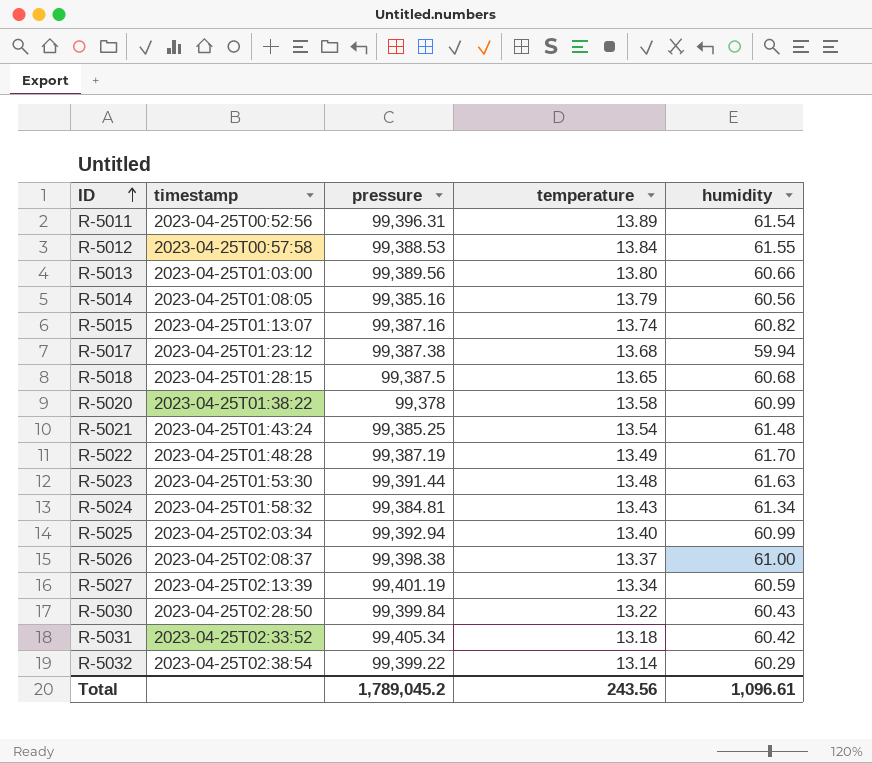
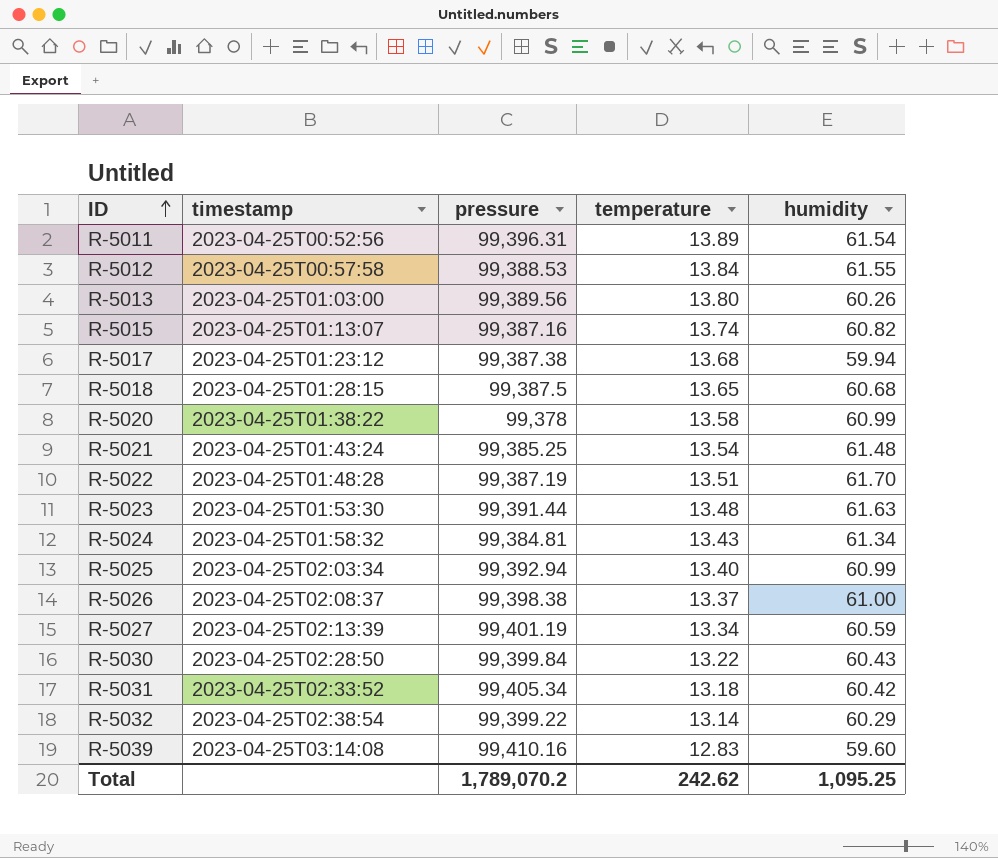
row R-5014: 2023-04-25T01:08:05 | 99,385.16 | 13.79 | 60.56 -> none
R-5013 | humidity: 60.66 -> 60.26
R-5022 | temperature: 13.49 -> 13.51
row R-5039: none -> 2023-04-25T03:14:08 | 99,410.16 | 12.83 | 59.60
Total | pressure: 1,789,045.2 -> 1,789,070.2
Total | temperature: 243.56 -> 242.62
Total | humidity: 1,096.61 -> 1,095.25

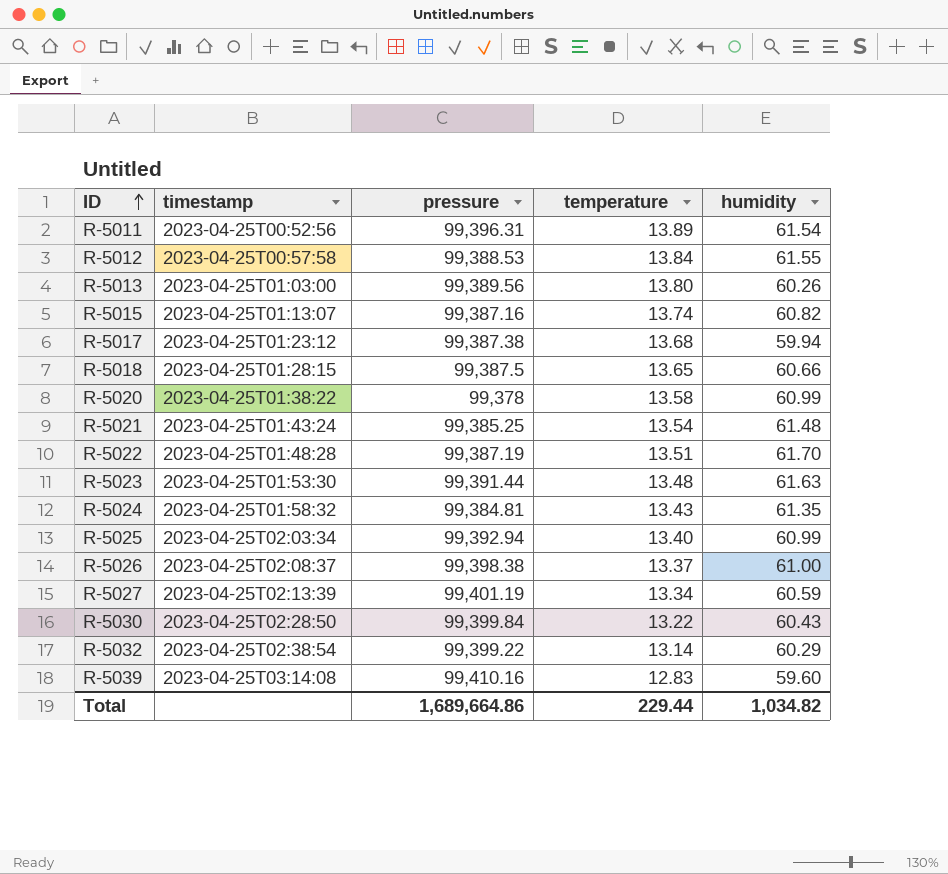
row R-5031: 2023-04-25T02:33:52 | 99,405.34 | 13.18 | 60.42 -> none
R-5018 | humidity: 60.68 -> 60.66
R-5024 | humidity: 61.34 -> 61.35
Total | pressure: 1,789,070.2 -> 1,689,664.86
Total | temperature: 242.62 -> 229.44
Total | humidity: 1,095.25 -> 1,034.82

